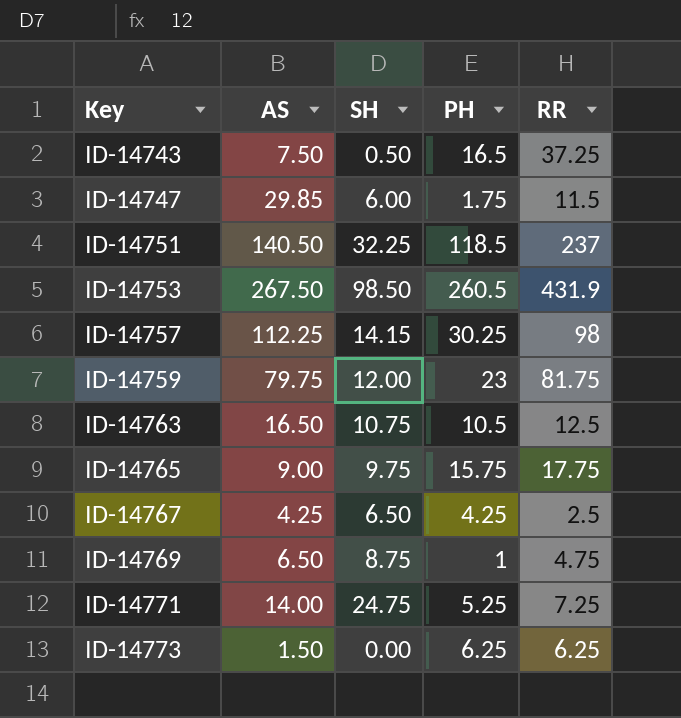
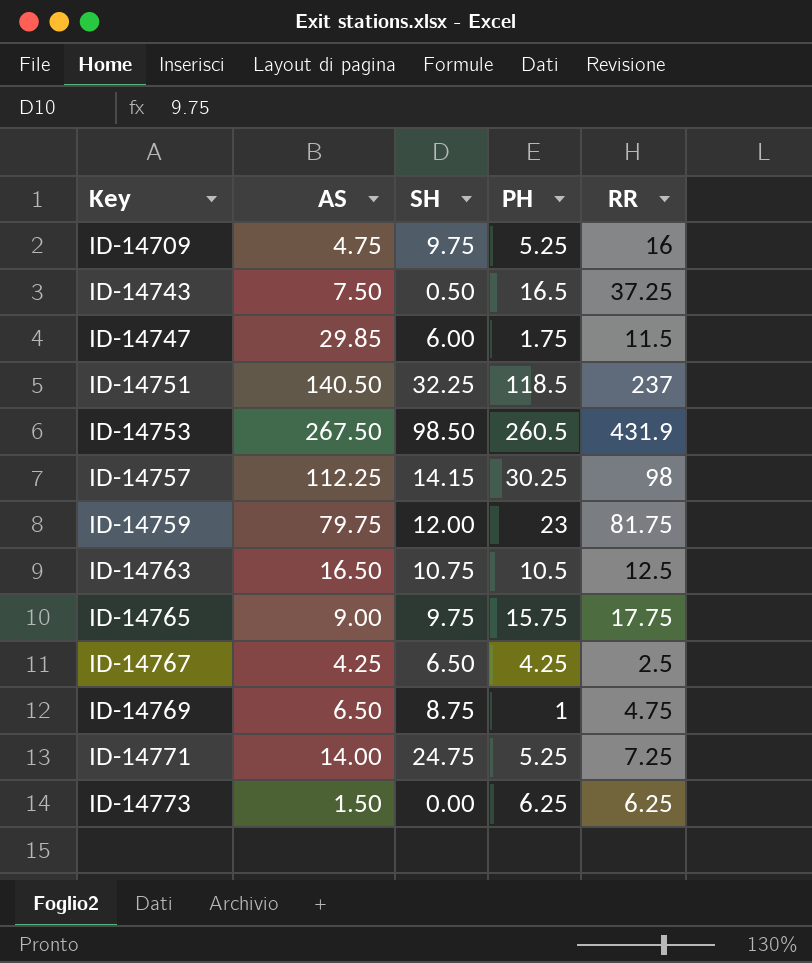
row ID-14709: none -> 4.75 | 9.75 | 5.25 | 16

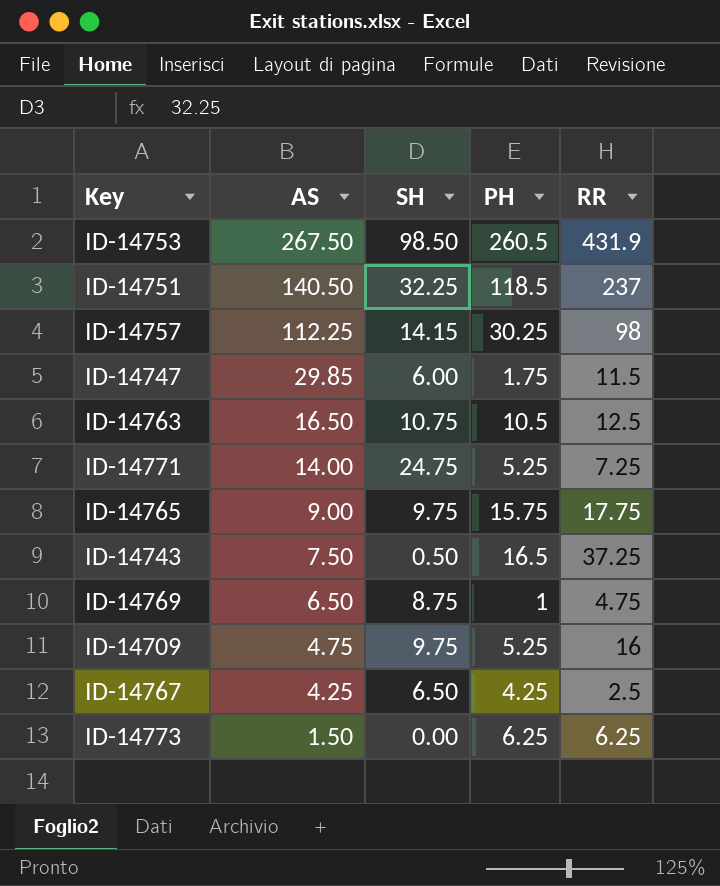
row order: Key ascending -> AS descending
row ID-14759: 79.75 | 12.00 | 23 | 81.75 -> none

